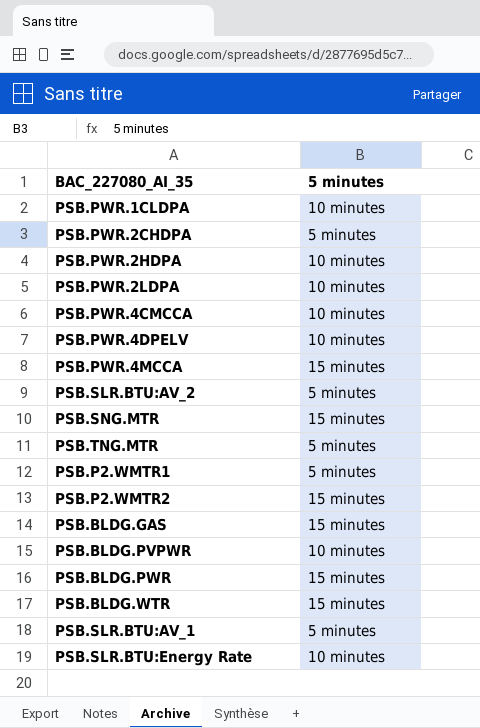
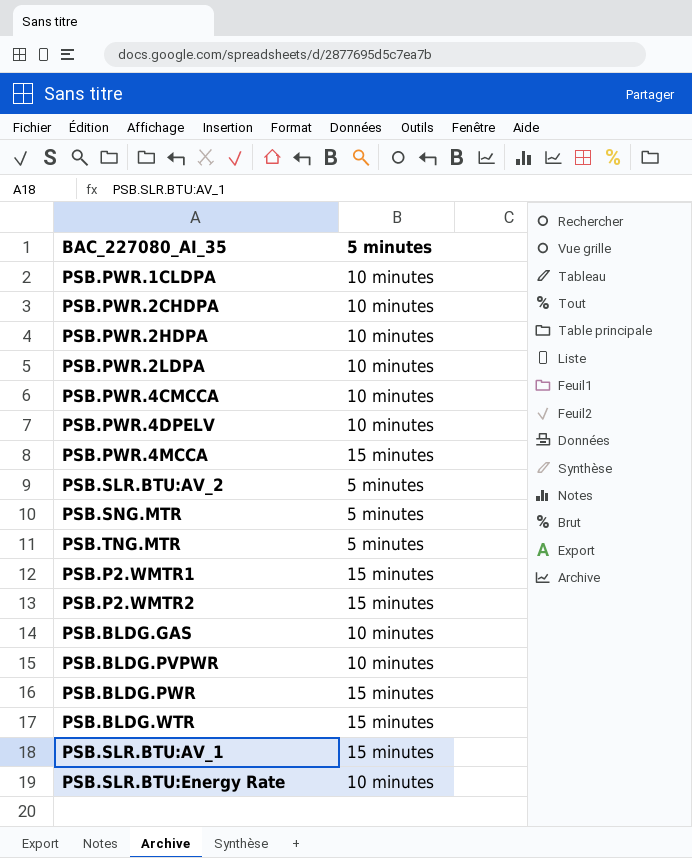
PSB.PWR.2CHDPA | 5 minutes: 5 minutes -> 10 minutes
PSB.SNG.MTR | 5 minutes: 15 minutes -> 5 minutes
PSB.P2.WMTR1 | 5 minutes: 5 minutes -> 15 minutes
PSB.BLDG.GAS | 5 minutes: 15 minutes -> 10 minutes
PSB.SLR.BTU:AV_1 | 5 minutes: 5 minutes -> 15 minutes

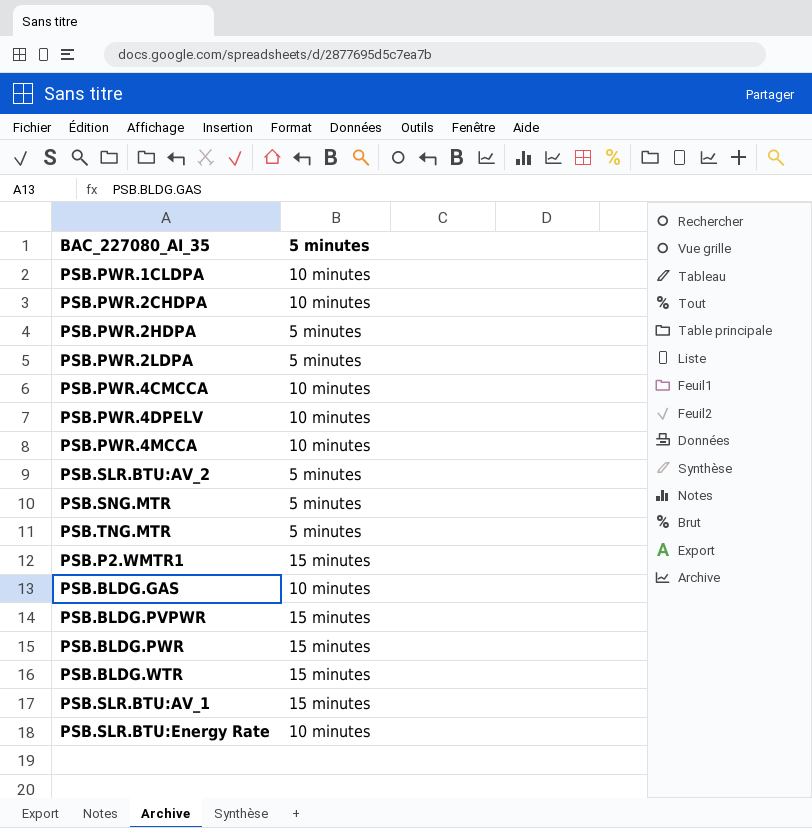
row PSB.P2.WMTR2: 15 minutes -> none
PSB.PWR.2HDPA | 5 minutes: 10 minutes -> 5 minutes
PSB.PWR.2LDPA | 5 minutes: 10 minutes -> 5 minutes
PSB.PWR.4MCCA | 5 minutes: 15 minutes -> 10 minutes
PSB.BLDG.PVPWR | 5 minutes: 10 minutes -> 15 minutes

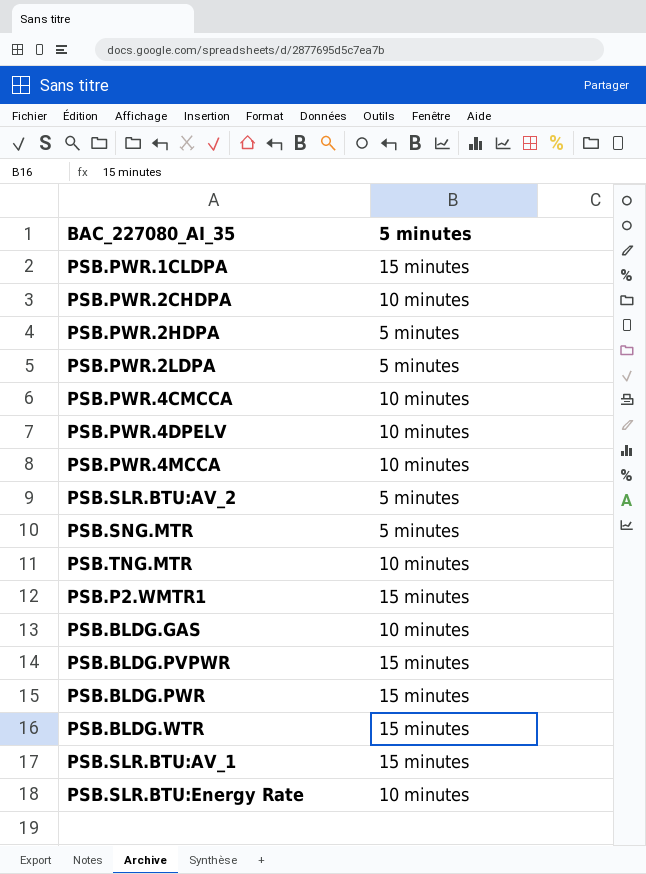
PSB.PWR.1CLDPA | 5 minutes: 10 minutes -> 15 minutes
PSB.TNG.MTR | 5 minutes: 5 minutes -> 10 minutes

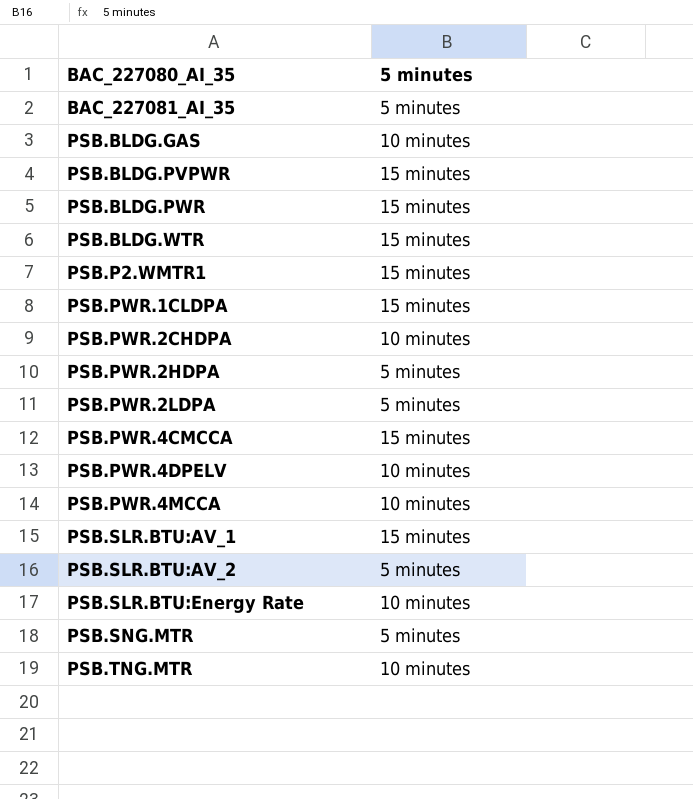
row order: none -> BAC_227080_AI_35 ascending
row BAC_227081_AI_35: none -> 5 minutes
PSB.PWR.4CMCCA | 5 minutes: 10 minutes -> 15 minutes

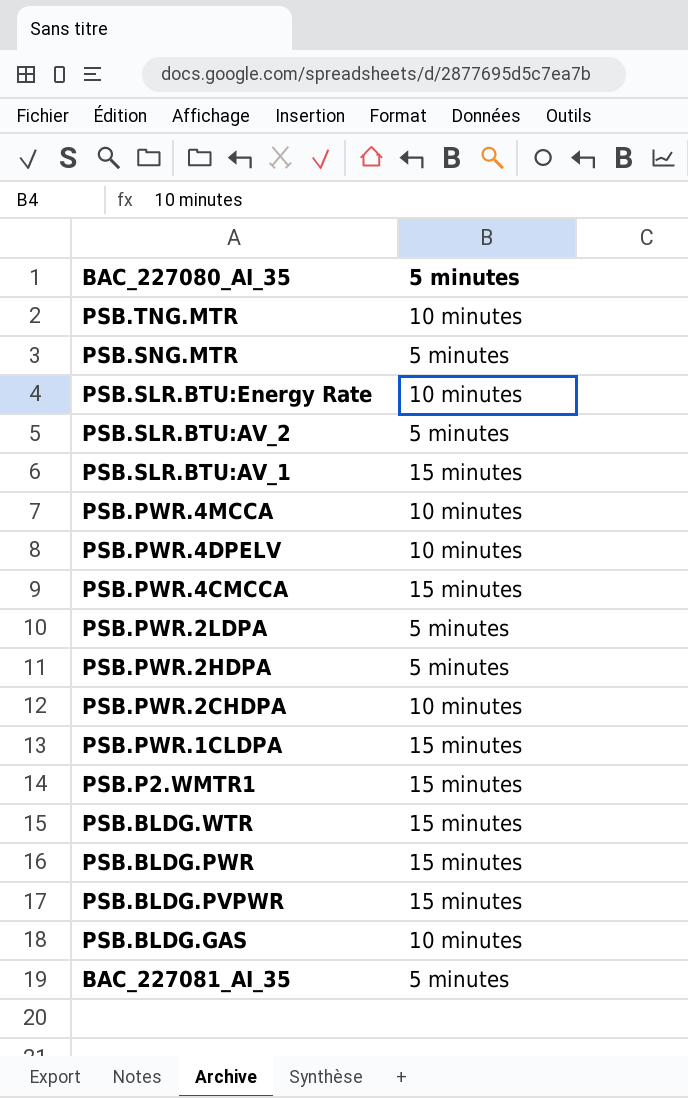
row order: BAC_227080_AI_35 ascending -> BAC_227080_AI_35 descending

